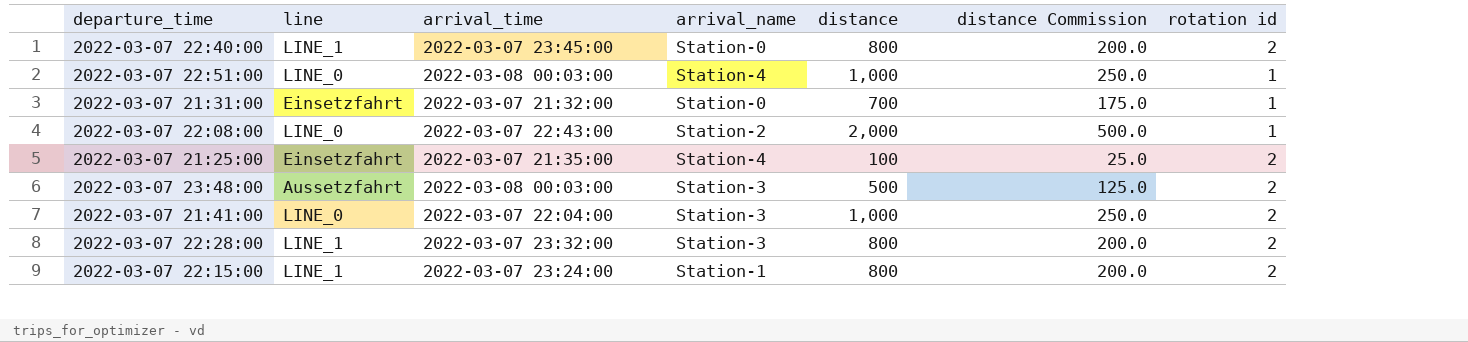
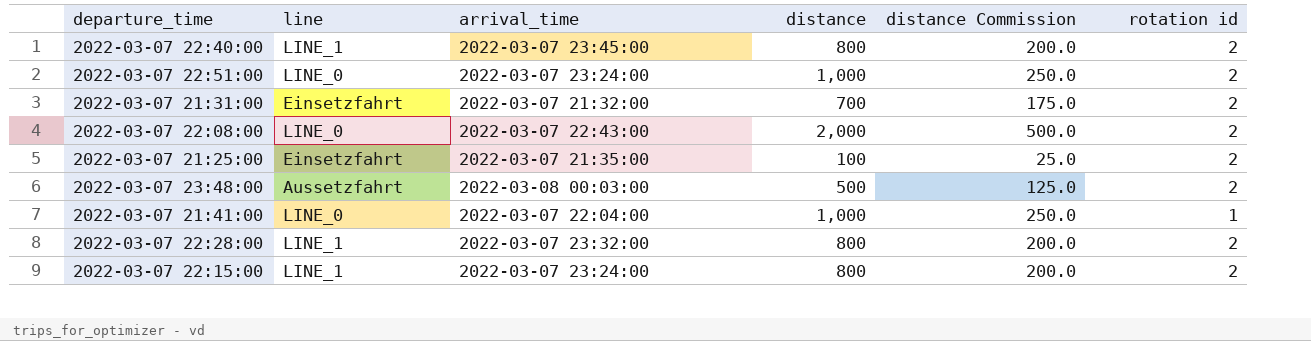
column arrival_name | position: 4 -> none
2022-03-07 22:51:00 | arrival_time: 2022-03-08 00:03:00 -> 2022-03-07 23:24:00
2022-03-07 22:51:00 | rotation id: 1 -> 2
2022-03-07 21:31:00 | rotation id: 1 -> 2
2022-03-07 22:08:00 | rotation id: 1 -> 2
2022-03-07 21:41:00 | rotation id: 2 -> 1

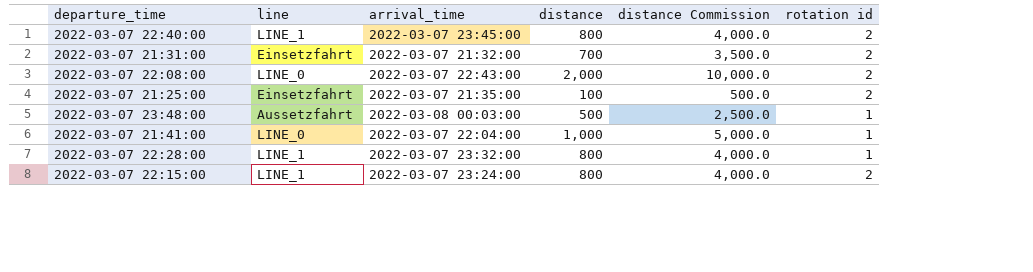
column distance Commission | formula: [distance] * 0.25 -> [distance] * 5
row 2022-03-07 22:51:00: LINE_0 | 2022-03-07 23:24:00 | 1,000 | 250.0 | 2 -> none
2022-03-07 23:48:00 | rotation id: 2 -> 1
2022-03-07 22:28:00 | rotation id: 2 -> 1

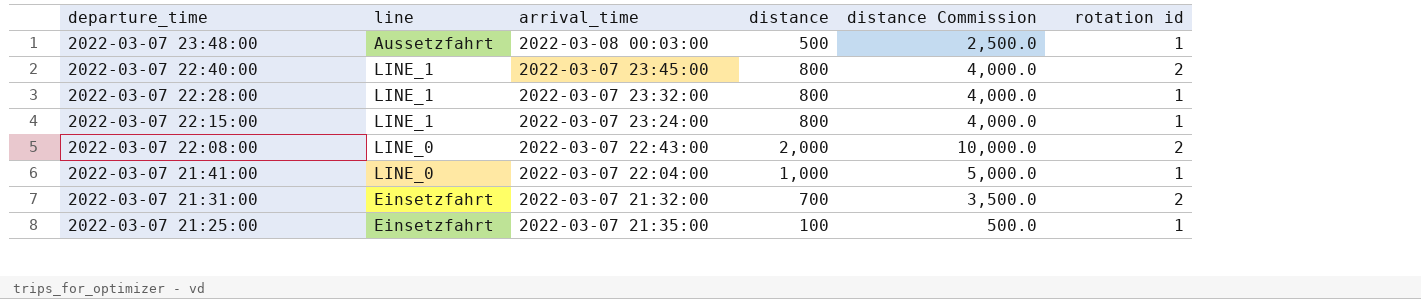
row order: none -> departure_time descending
2022-03-07 22:15:00 | rotation id: 2 -> 1
2022-03-07 21:25:00 | rotation id: 2 -> 1

